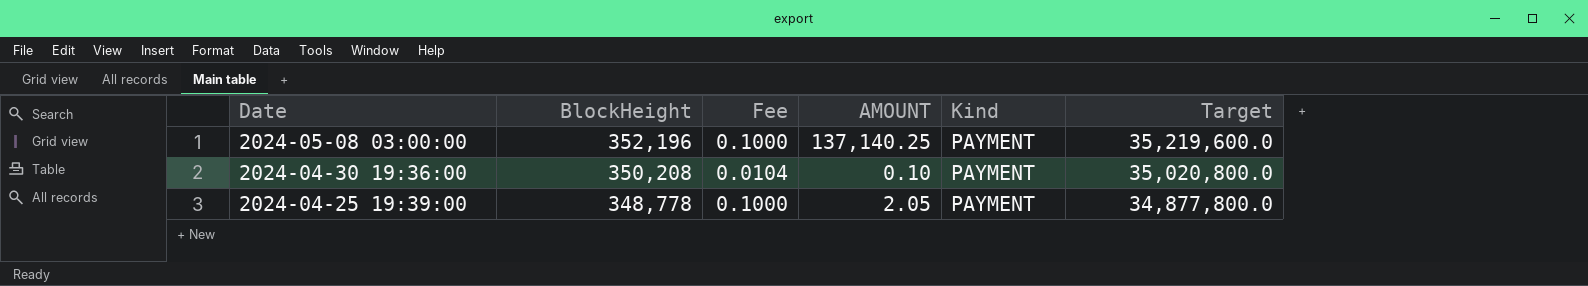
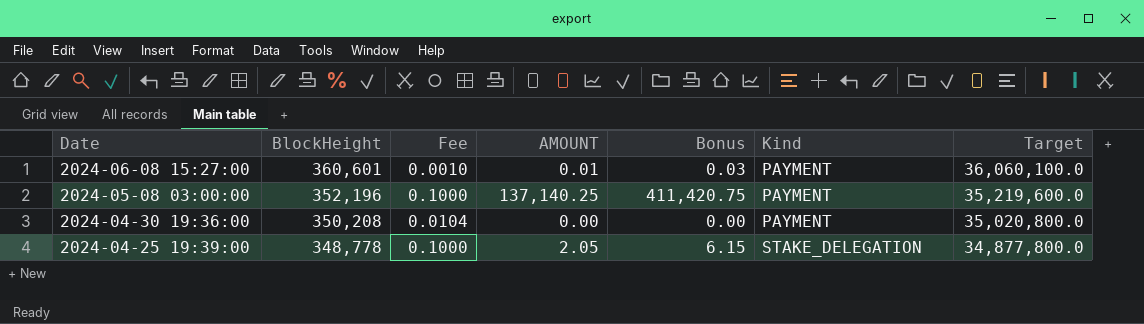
column Bonus | formula: none -> [AMOUNT] * 3
row 2024-06-08 15:27:00: none -> 360,601 | 0.0010 | 0.01 | 0.03 | PAYMENT | 36,060,100.0
2024-04-30 19:36:00 | AMOUNT: 0.10 -> 0.00
2024-04-25 19:39:00 | Kind: PAYMENT -> STAKE_DELEGATION

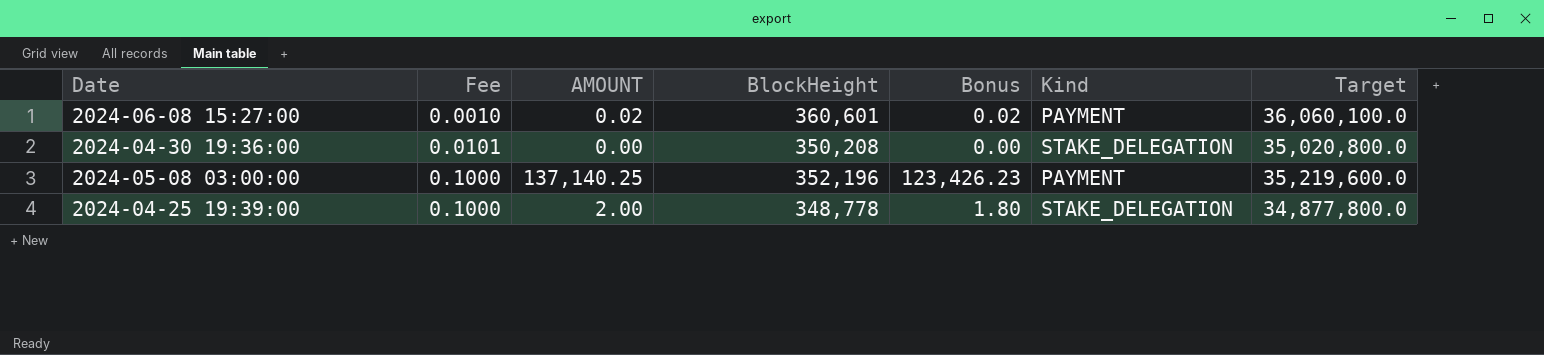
row order: Date descending -> Fee ascending
column BlockHeight | position: 2 -> 4
column Bonus | formula: [AMOUNT] * 3 -> [AMOUNT] * 0.9
2024-06-08 15:27:00 | AMOUNT: 0.01 -> 0.02
2024-04-30 19:36:00 | Fee: 0.0104 -> 0.0101
2024-04-30 19:36:00 | Kind: PAYMENT -> STAKE_DELEGATION
2024-04-25 19:39:00 | AMOUNT: 2.05 -> 2.00

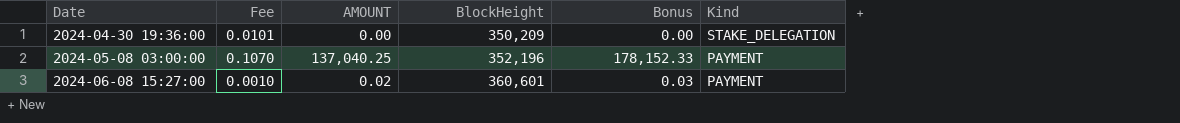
row order: Fee ascending -> Date ascending
column Target | formula: [BlockHeight] * 100 -> none
column Bonus | formula: [AMOUNT] * 0.9 -> [AMOUNT] * 1.3
row 2024-04-25 19:39:00: 0.1000 | 2.00 | 348,778 | 1.80 | STAKE_DELEGATION | 34,877,800.0 -> none
2024-04-30 19:36:00 | BlockHeight: 350,208 -> 350,209
2024-05-08 03:00:00 | Fee: 0.1000 -> 0.1070
2024-05-08 03:00:00 | AMOUNT: 137,140.25 -> 137,040.25

